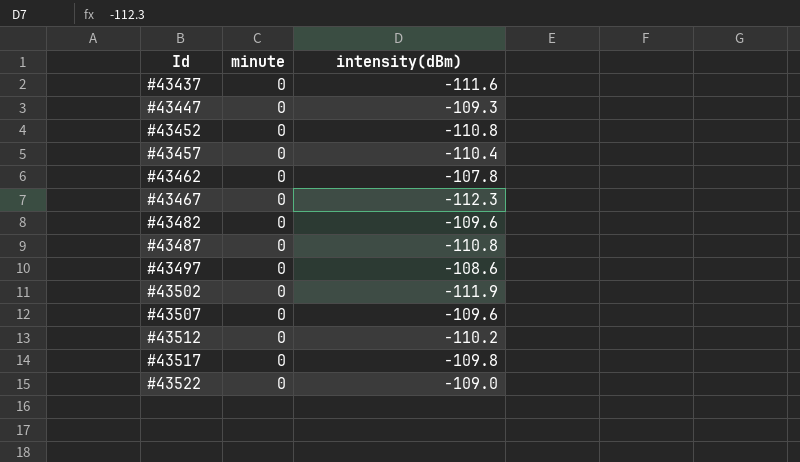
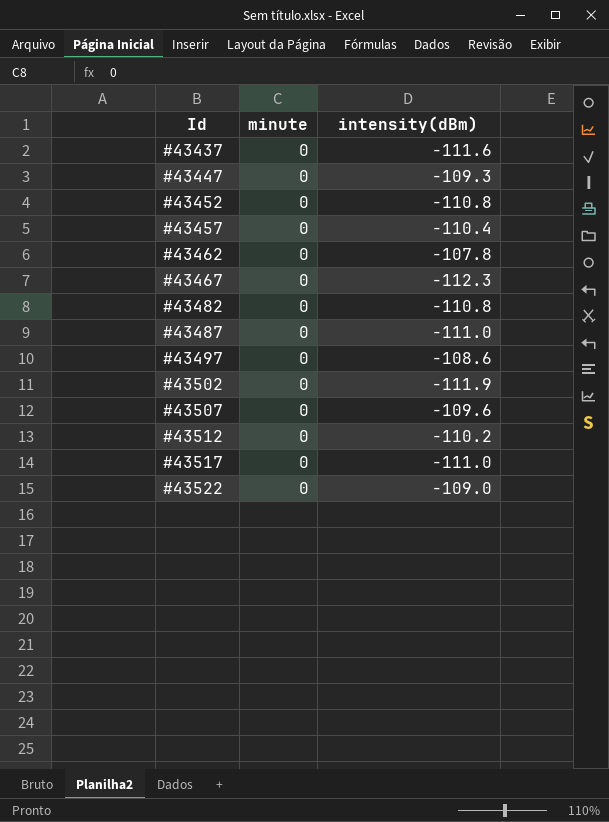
#43482 | intensity(dBm): -109.6 -> -110.8
#43487 | intensity(dBm): -110.8 -> -111.0
#43517 | intensity(dBm): -109.8 -> -111.0

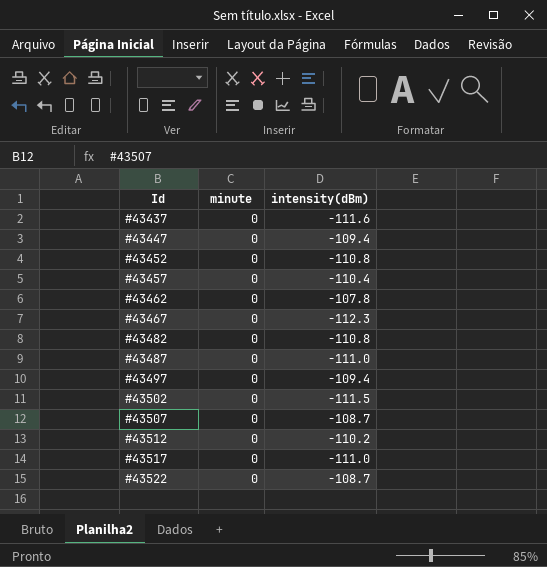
#43447 | intensity(dBm): -109.3 -> -109.4
#43497 | intensity(dBm): -108.6 -> -109.4
#43502 | intensity(dBm): -111.9 -> -111.5
#43507 | intensity(dBm): -109.6 -> -108.7
#43522 | intensity(dBm): -109.0 -> -108.7

